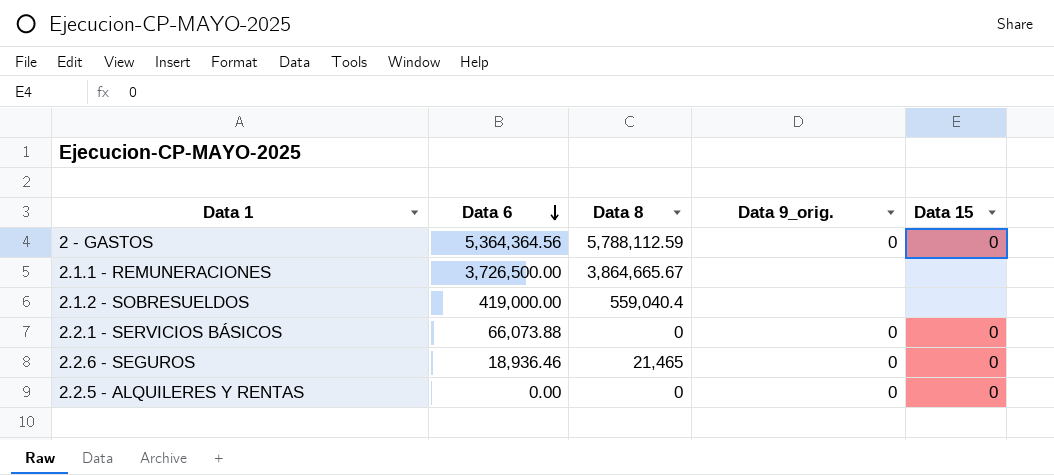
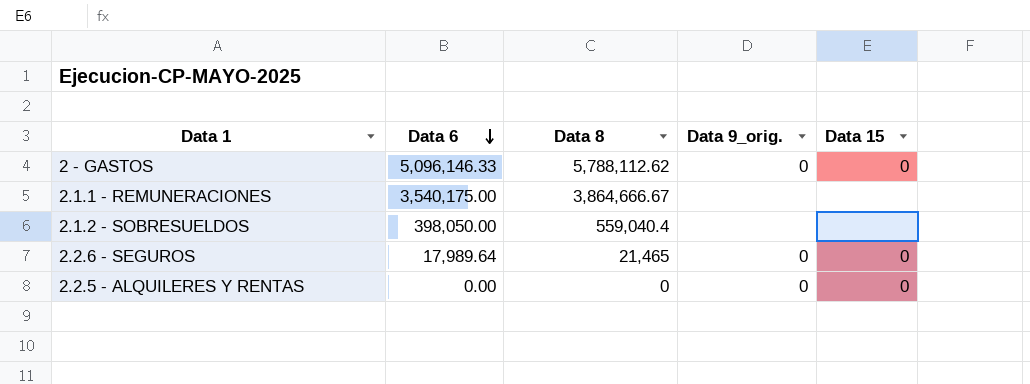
row 2.2.1 - SERVICIOS BÁSICOS: 66,073.88 | 0 | 0 | 0 -> none
2 - GASTOS | Data 6: 5,364,364.56 -> 5,096,146.33
2 - GASTOS | Data 8: 5,788,112.59 -> 5,788,112.62
2.1.1 - REMUNERACIONES | Data 6: 3,726,500.00 -> 3,540,175.00
2.1.1 - REMUNERACIONES | Data 8: 3,864,665.67 -> 3,864,666.67
2.1.2 - SOBRESUELDOS | Data 6: 419,000.00 -> 398,050.00
2.2.6 - SEGUROS | Data 6: 18,936.46 -> 17,989.64

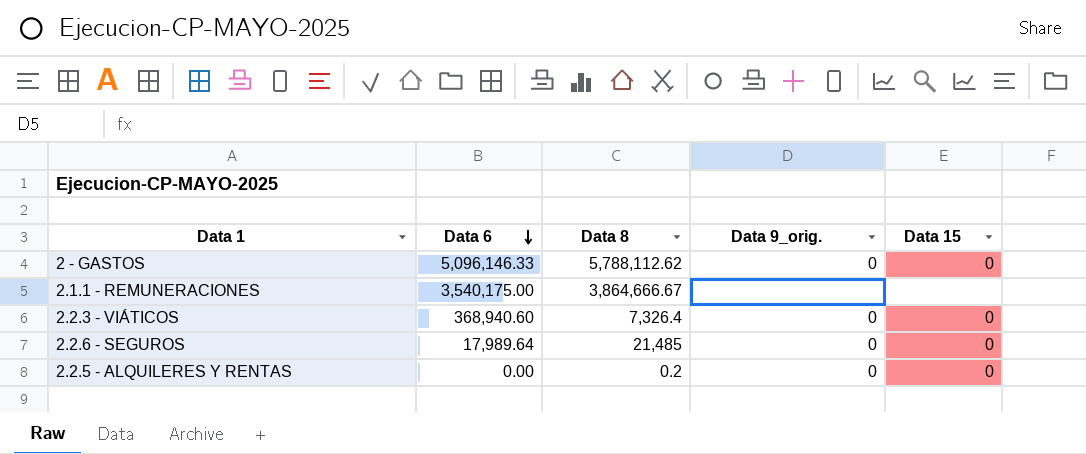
row 2.1.2 - SOBRESUELDOS: 398,050.00 | 559,040.4 | none | none -> none
row 2.2.3 - VIÁTICOS: none -> 368,940.60 | 7,326.4 | 0 | 0
2.2.6 - SEGUROS | Data 8: 21,465 -> 21,485
2.2.5 - ALQUILERES Y RENTAS | Data 8: 0 -> 0.2

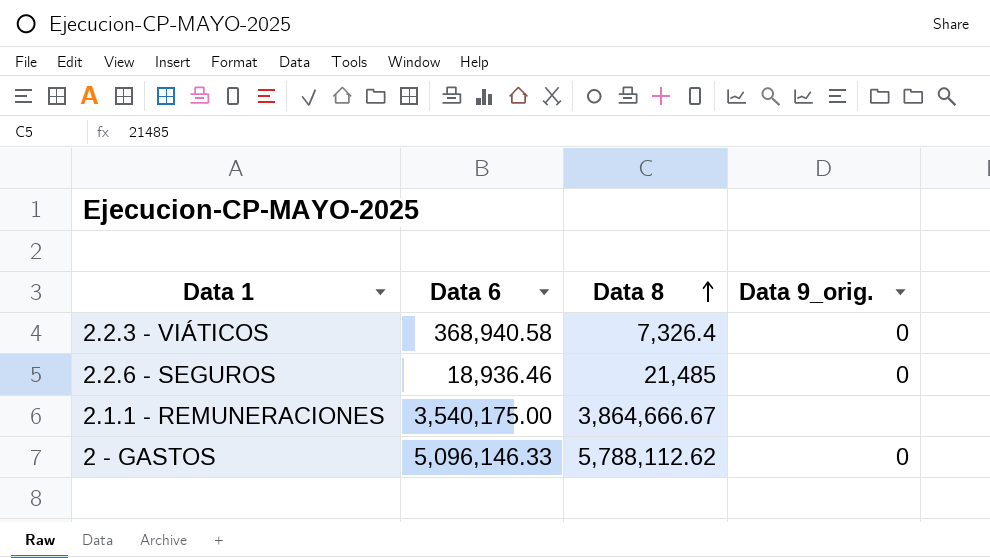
row order: Data 6 descending -> Data 8 ascending
column Data 15 | position: 5 -> none
row 2.2.5 - ALQUILERES Y RENTAS: 0.00 | 0.2 | 0 | 0 -> none
2.2.3 - VIÁTICOS | Data 6: 368,940.60 -> 368,940.58
2.2.6 - SEGUROS | Data 6: 17,989.64 -> 18,936.46

